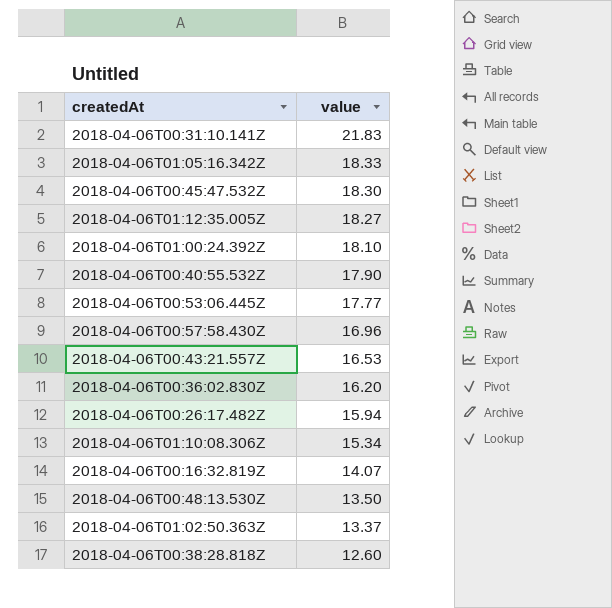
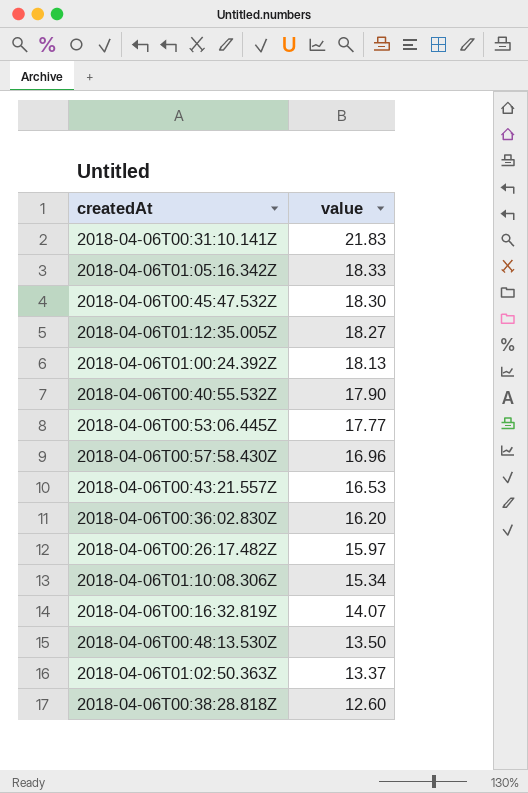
2018-04-06T01:00:24.392Z | value: 18.10 -> 18.13
2018-04-06T00:26:17.482Z | value: 15.94 -> 15.97

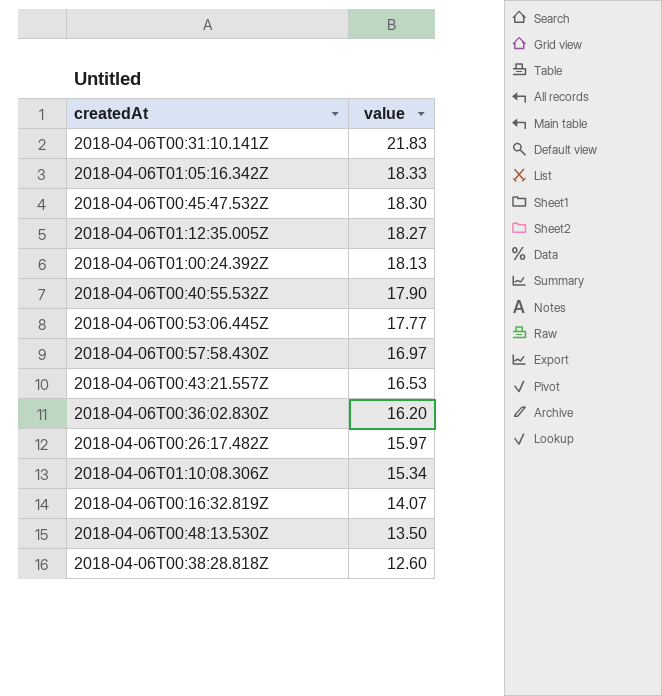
row 2018-04-06T01:02:50.363Z: 13.37 -> none
2018-04-06T00:57:58.430Z | value: 16.96 -> 16.97

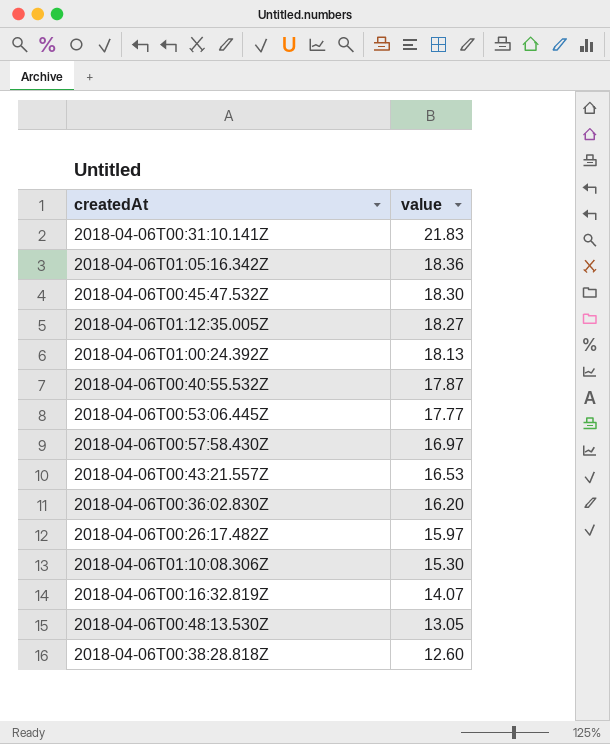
2018-04-06T01:05:16.342Z | value: 18.33 -> 18.36
2018-04-06T00:40:55.532Z | value: 17.90 -> 17.87
2018-04-06T01:10:08.306Z | value: 15.34 -> 15.30
2018-04-06T00:48:13.530Z | value: 13.50 -> 13.05

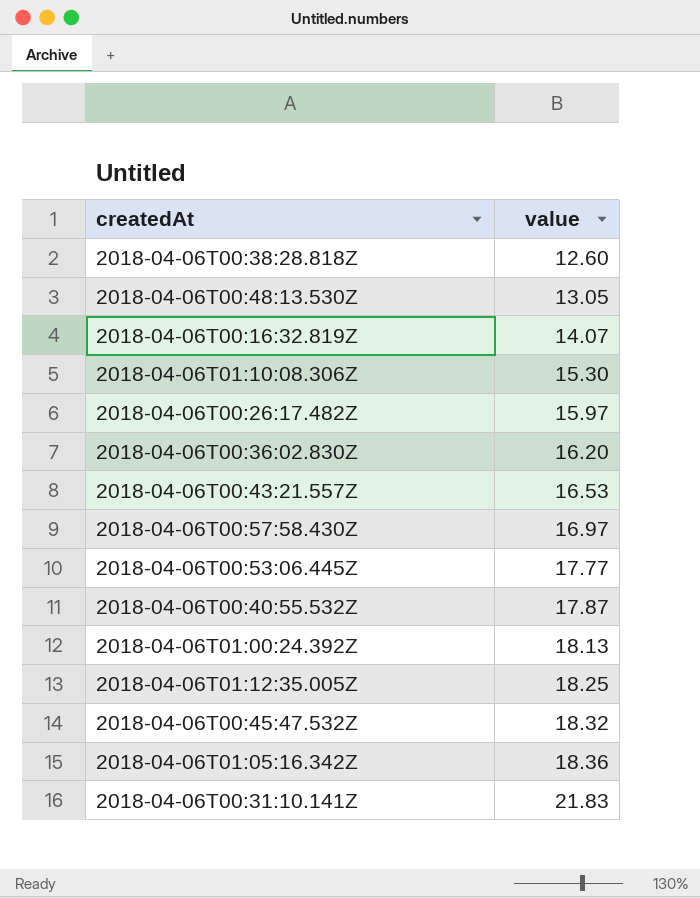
row order: value descending -> value ascending
2018-04-06T01:12:35.005Z | value: 18.27 -> 18.25
2018-04-06T00:45:47.532Z | value: 18.30 -> 18.32

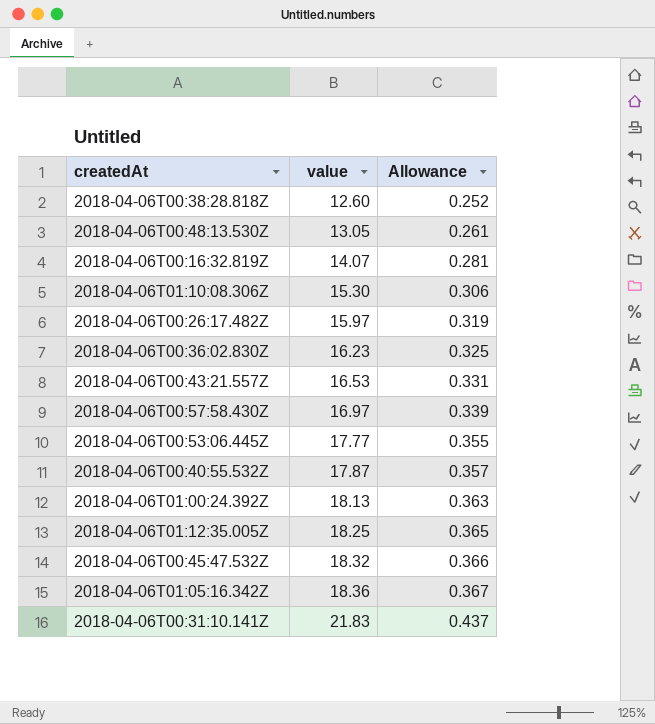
column Allowance | formula: none -> [value] * 0.02
2018-04-06T00:36:02.830Z | value: 16.20 -> 16.23

